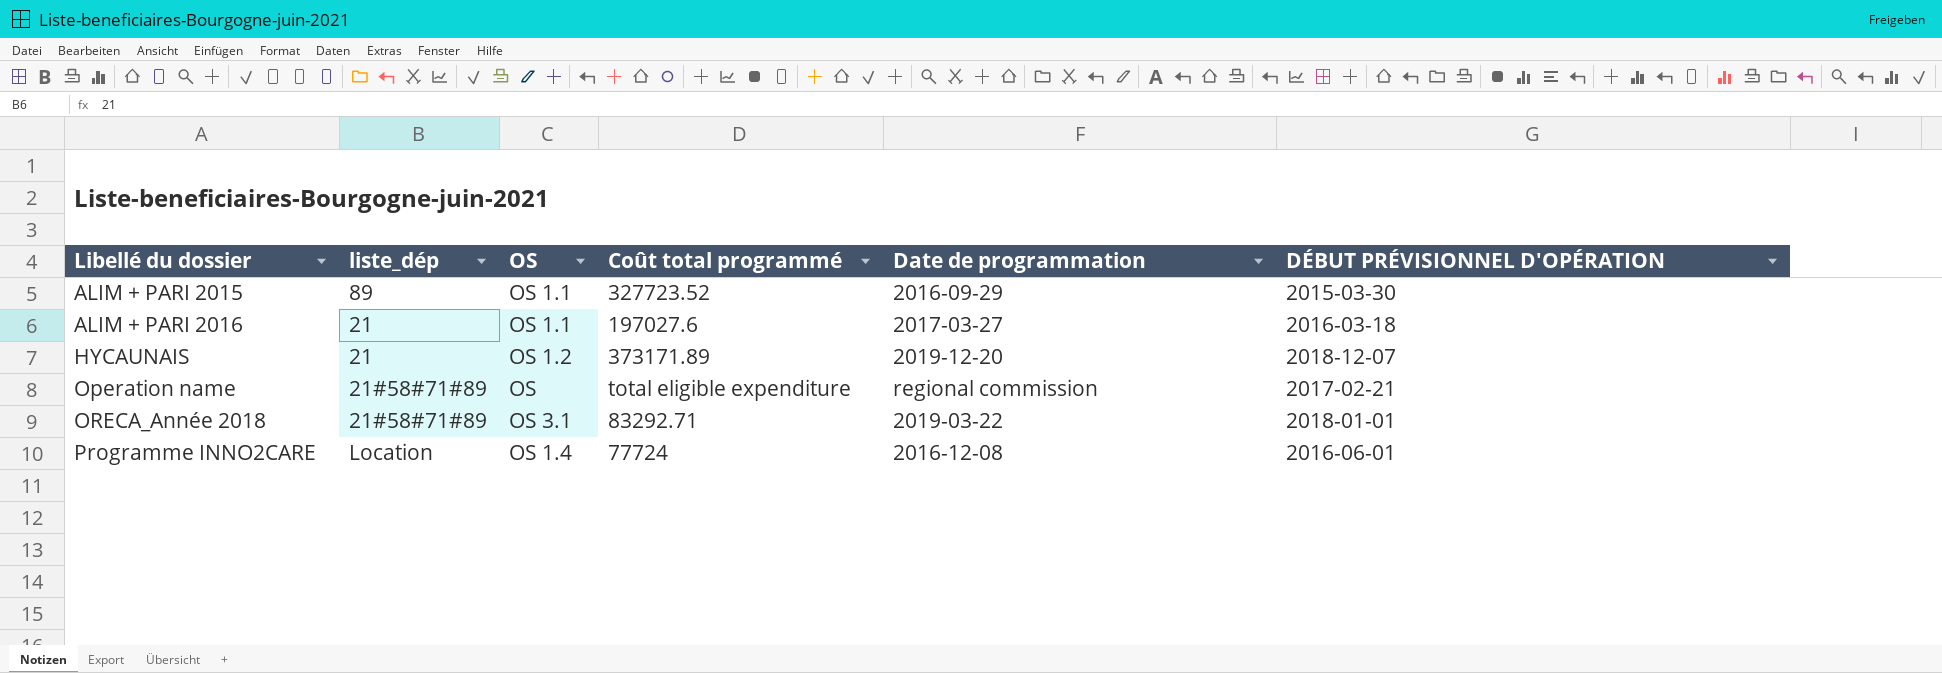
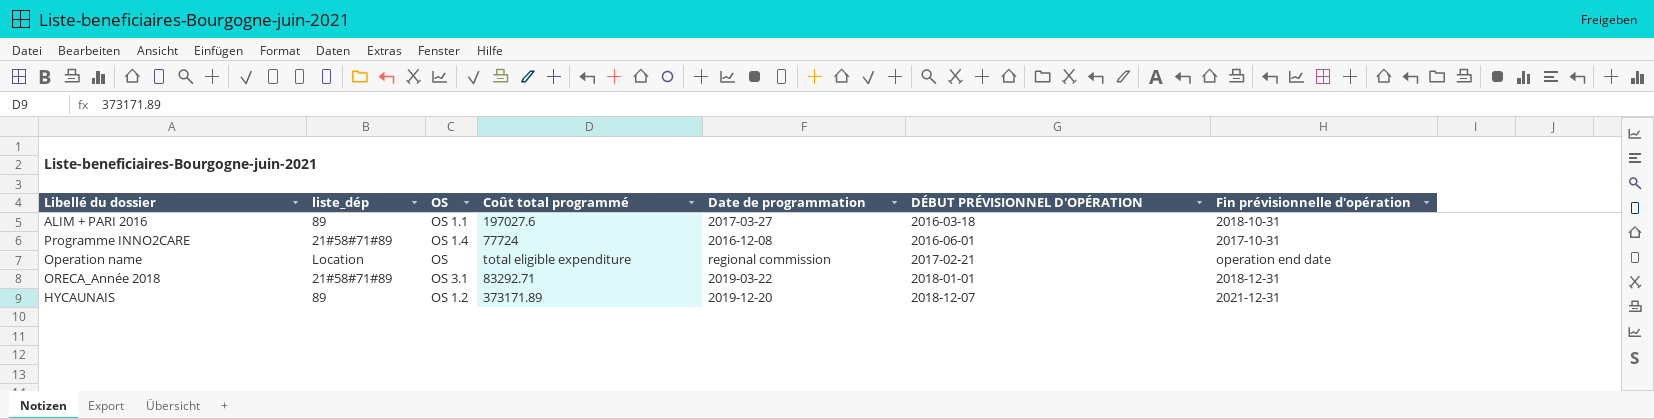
row order: Libellé du dossier ascending -> DÉBUT PRÉVISIONNEL D'OPÉRATION ascending
column Fin prévisionnelle d'opération | position: none -> 7
row ALIM + PARI 2015: 89 | OS 1.1 | 327723.52 | 2016-09-29 | 2015-03-30 -> none
ALIM + PARI 2016 | liste_dép: 21 -> 89
Programme INNO2CARE | liste_dép: Location -> 21#58#71#89
Operation name | liste_dép: 21#58#71#89 -> Location
HYCAUNAIS | liste_dép: 21 -> 89

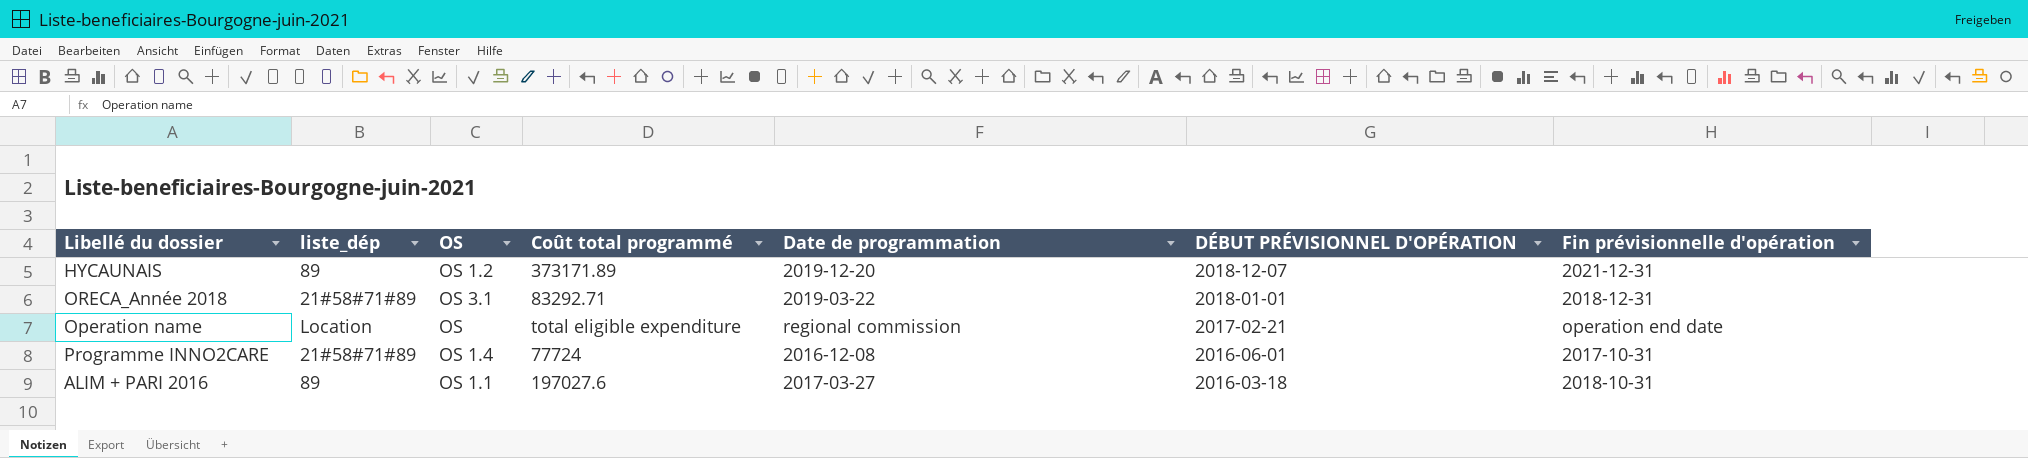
row order: DÉBUT PRÉVISIONNEL D'OPÉRATION ascending -> DÉBUT PRÉVISIONNEL D'OPÉRATION descending

